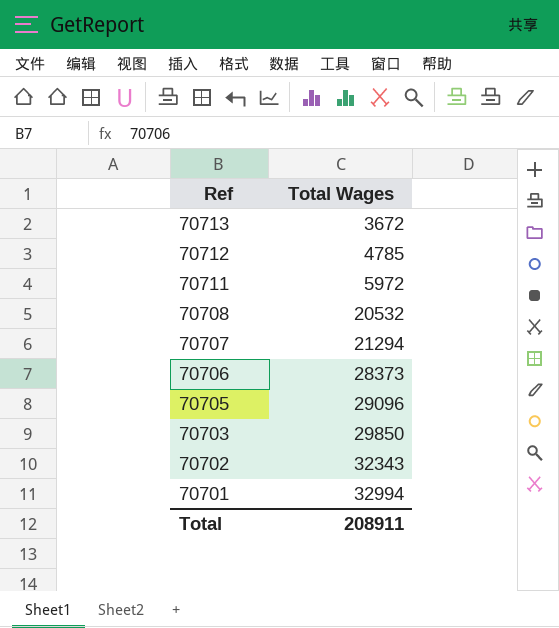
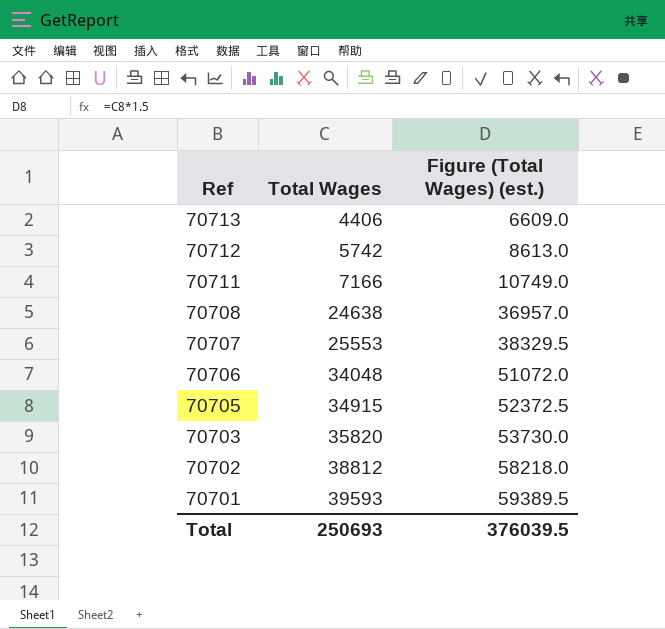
column Figure (Total Wages) (est.) | formula: none -> [Total Wages] * 1.5
70713 | Total Wages: 3672 -> 4406
70712 | Total Wages: 4785 -> 5742
70711 | Total Wages: 5972 -> 7166
70708 | Total Wages: 20532 -> 24638
70707 | Total Wages: 21294 -> 25553
70706 | Total Wages: 28373 -> 34048
70705 | Total Wages: 29096 -> 34915
70703 | Total Wages: 29850 -> 35820
70702 | Total Wages: 32343 -> 38812
70701 | Total Wages: 32994 -> 39593
Total | Total Wages: 208911 -> 250693

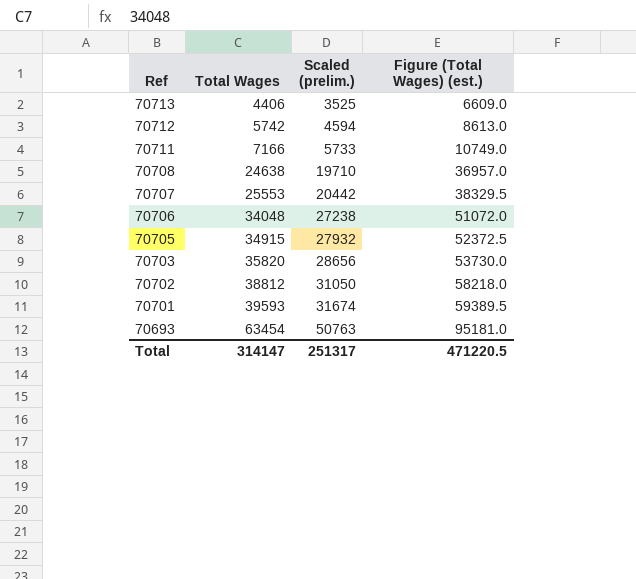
column Scaled (prelim.) | formula: none -> [Total Wages] * 0.8
row 70693: none -> 63454 | 50763 | 95181.0
Total | Total Wages: 250693 -> 314147
Total | Figure (Total Wages) (est.): 376039.5 -> 471220.5

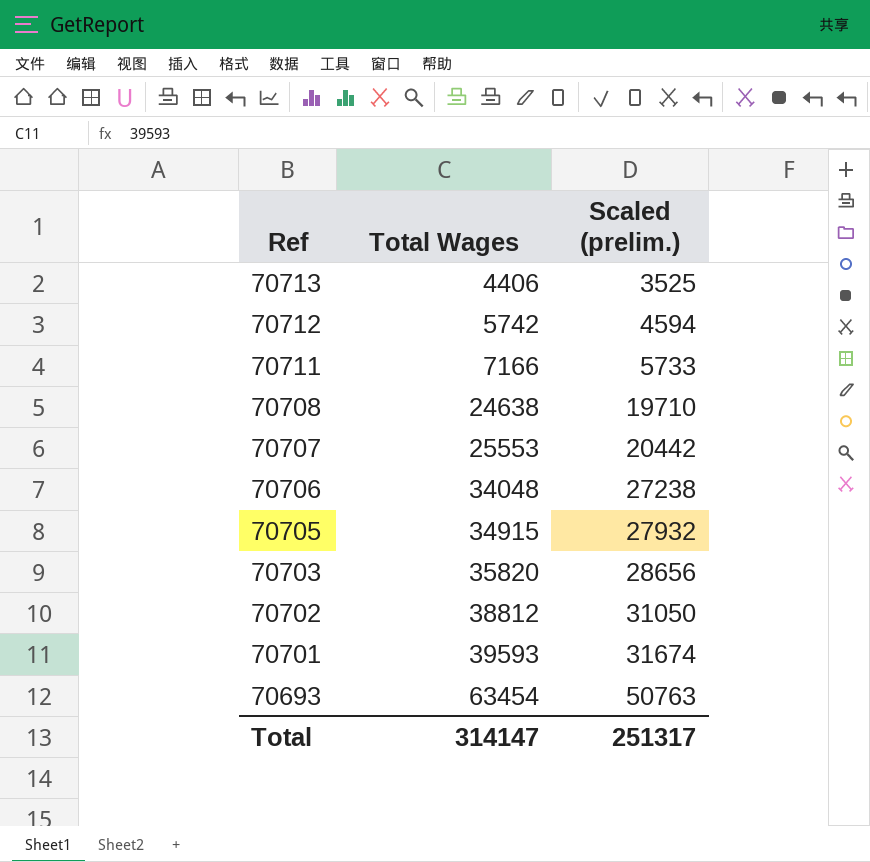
column Figure (Total Wages) (est.) | formula: [Total Wages] * 1.5 -> none

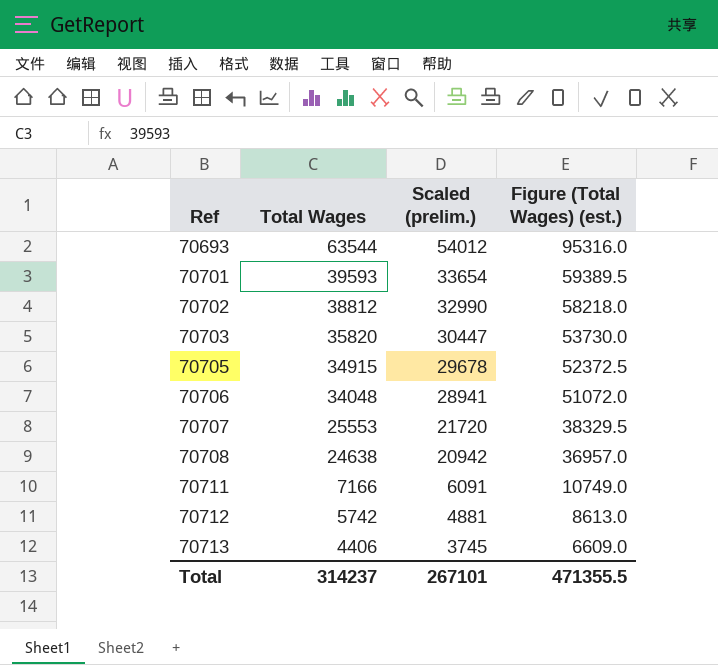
row order: Ref descending -> Ref ascending
column Scaled (prelim.) | formula: [Total Wages] * 0.8 -> [Total Wages] * 0.85
column Figure (Total Wages) (est.) | formula: none -> [Total Wages] * 1.5
70693 | Total Wages: 63454 -> 63544
Total | Total Wages: 314147 -> 314237
Total | Scaled (prelim.): 251317 -> 267101

